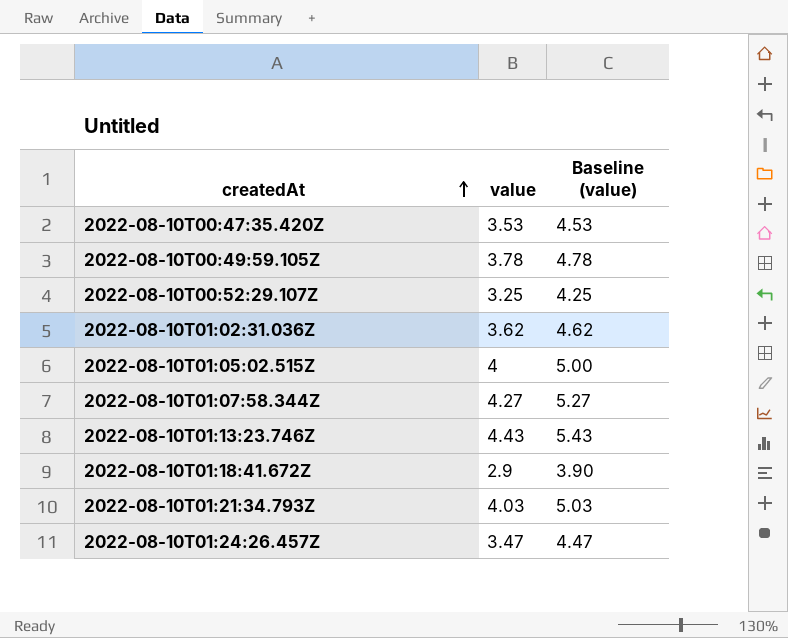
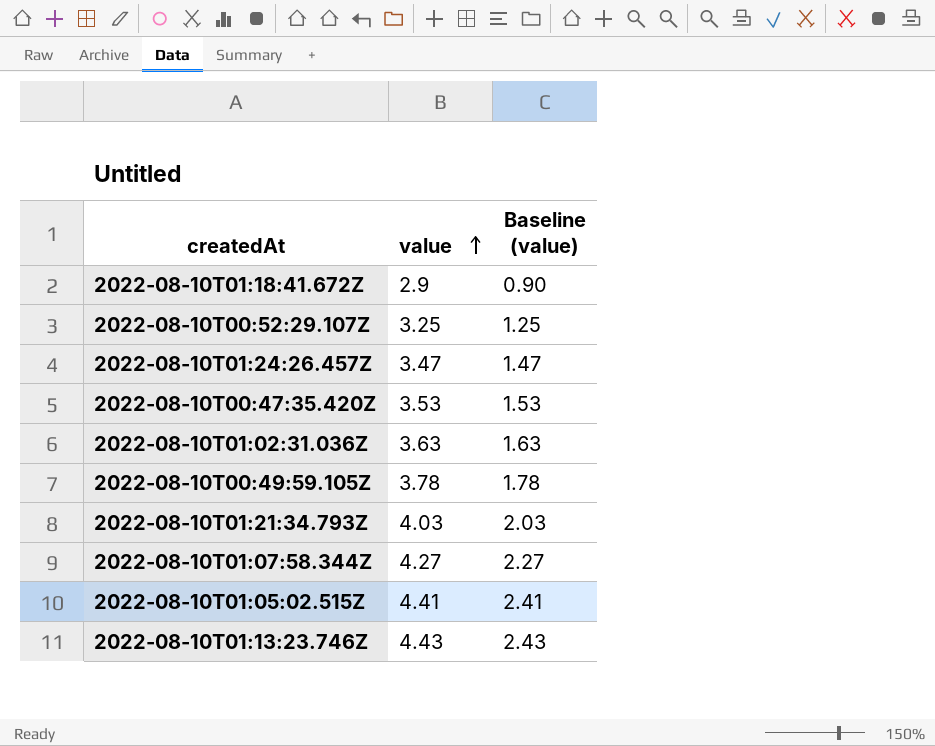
row order: createdAt ascending -> value ascending
column Baseline (value) | formula: [value] + 1 -> [value] - 2
2022-08-10T01:02:31.036Z | value: 3.62 -> 3.63
2022-08-10T01:05:02.515Z | value: 4 -> 4.41

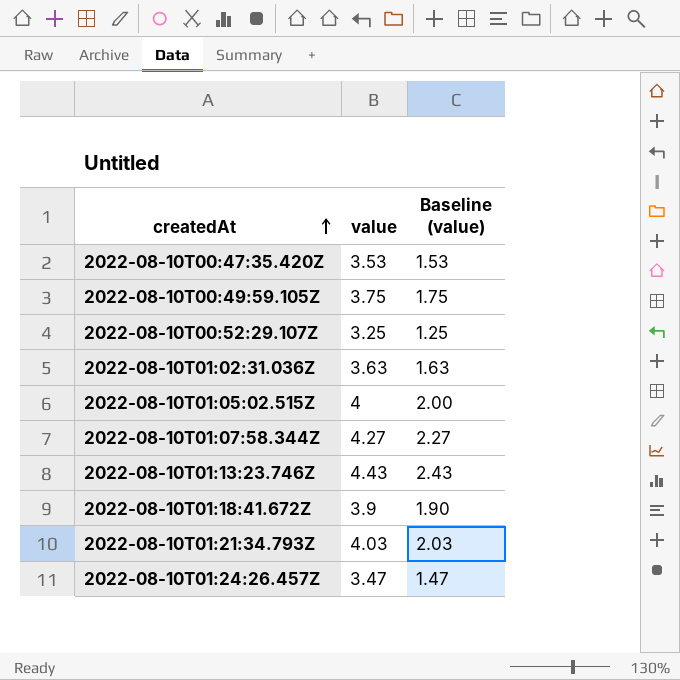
row order: value ascending -> createdAt ascending
2022-08-10T00:49:59.105Z | value: 3.78 -> 3.75
2022-08-10T00:49:59.105Z | Baseline (value): 1.78 -> 1.75
2022-08-10T01:05:02.515Z | value: 4.41 -> 4
2022-08-10T01:05:02.515Z | Baseline (value): 2.41 -> 2.00
2022-08-10T01:18:41.672Z | value: 2.9 -> 3.9
2022-08-10T01:18:41.672Z | Baseline (value): 0.90 -> 1.90

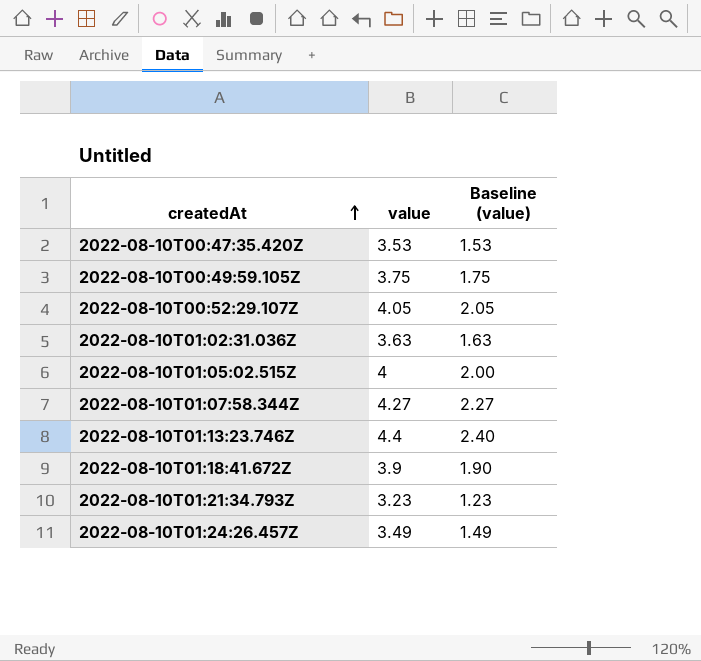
2022-08-10T00:52:29.107Z | value: 3.25 -> 4.05
2022-08-10T00:52:29.107Z | Baseline (value): 1.25 -> 2.05
2022-08-10T01:13:23.746Z | value: 4.43 -> 4.4
2022-08-10T01:13:23.746Z | Baseline (value): 2.43 -> 2.40
2022-08-10T01:21:34.793Z | value: 4.03 -> 3.23
2022-08-10T01:21:34.793Z | Baseline (value): 2.03 -> 1.23
2022-08-10T01:24:26.457Z | value: 3.47 -> 3.49
2022-08-10T01:24:26.457Z | Baseline (value): 1.47 -> 1.49

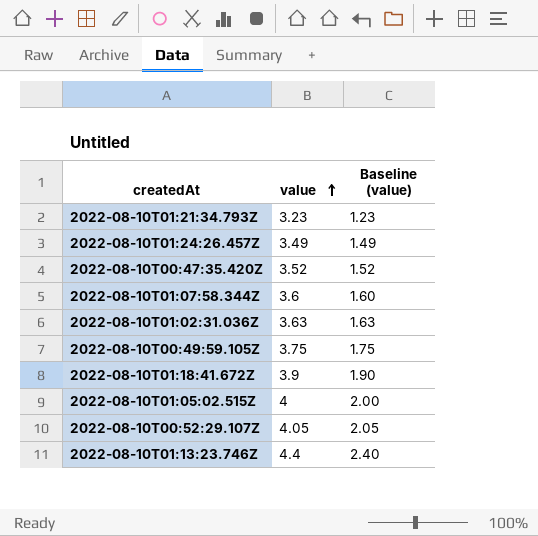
row order: createdAt ascending -> value ascending
2022-08-10T00:47:35.420Z | value: 3.53 -> 3.52
2022-08-10T00:47:35.420Z | Baseline (value): 1.53 -> 1.52
2022-08-10T01:07:58.344Z | value: 4.27 -> 3.6
2022-08-10T01:07:58.344Z | Baseline (value): 2.27 -> 1.60

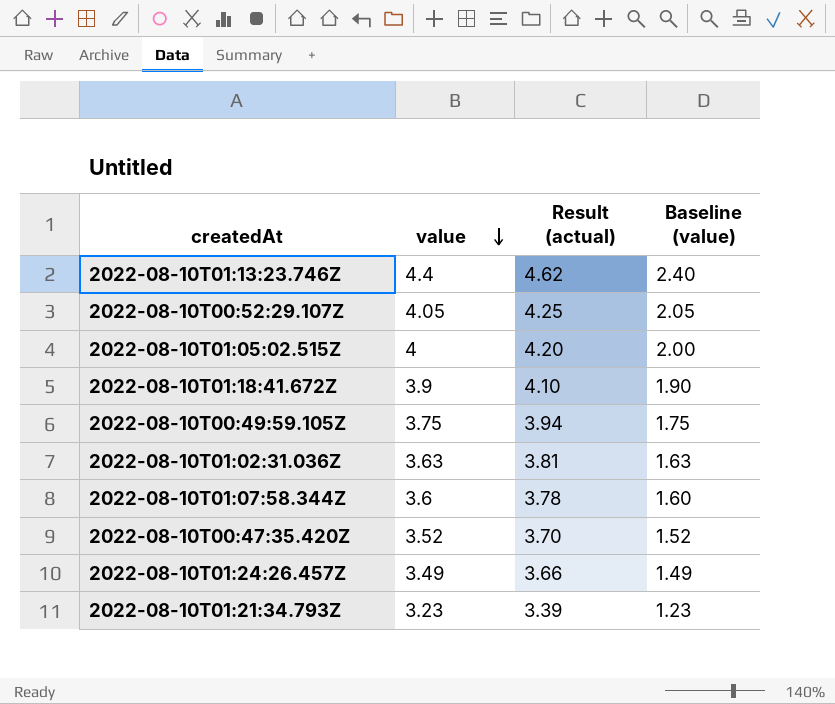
row order: value ascending -> value descending
column Result (actual) | formula: none -> [value] * 1.05

